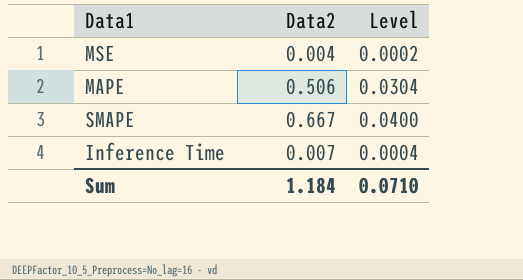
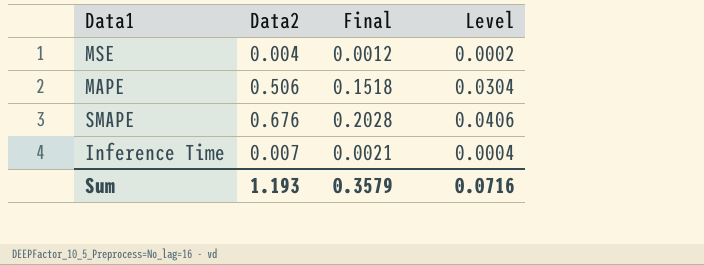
column Final | formula: none -> [Data2] * 0.3
SMAPE | Data2: 0.667 -> 0.676
SMAPE | Level: 0.0400 -> 0.0406
Sum | Data2: 1.184 -> 1.193
Sum | Level: 0.0710 -> 0.0716

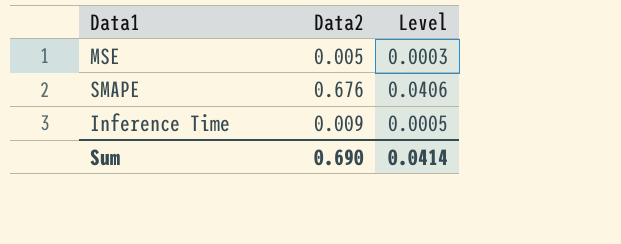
column Final | formula: [Data2] * 0.3 -> none
row MAPE: 0.506 | 0.1518 | 0.0304 -> none
MSE | Data2: 0.004 -> 0.005
MSE | Level: 0.0002 -> 0.0003
Inference Time | Data2: 0.007 -> 0.009
Inference Time | Level: 0.0004 -> 0.0005
Sum | Data2: 1.193 -> 0.690
Sum | Level: 0.0716 -> 0.0414

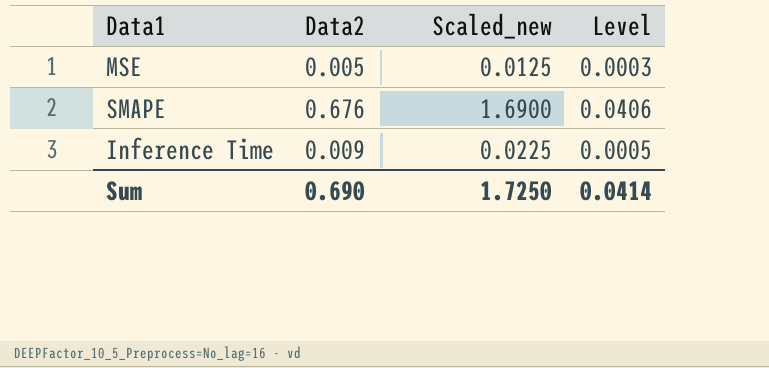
column Scaled_new | formula: none -> [Data2] * 2.5

